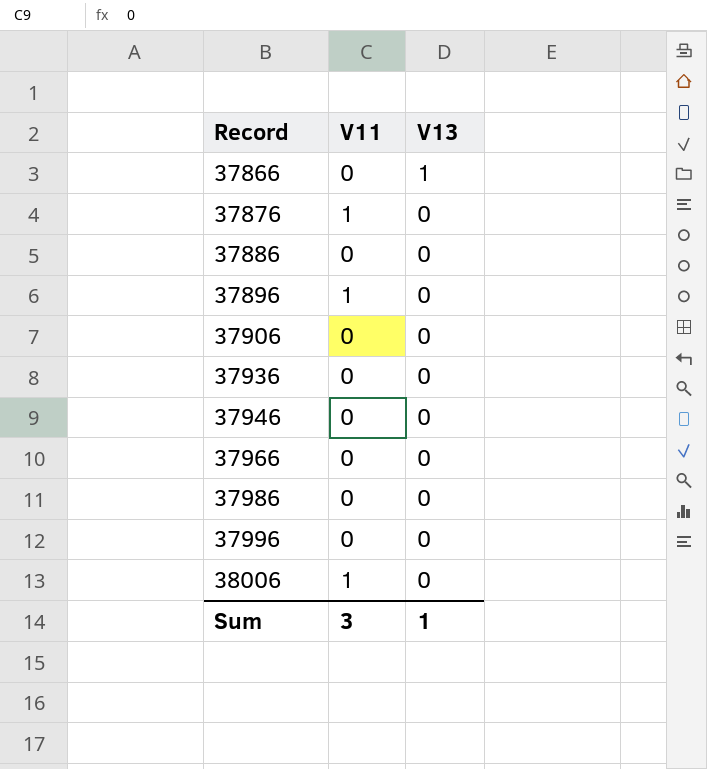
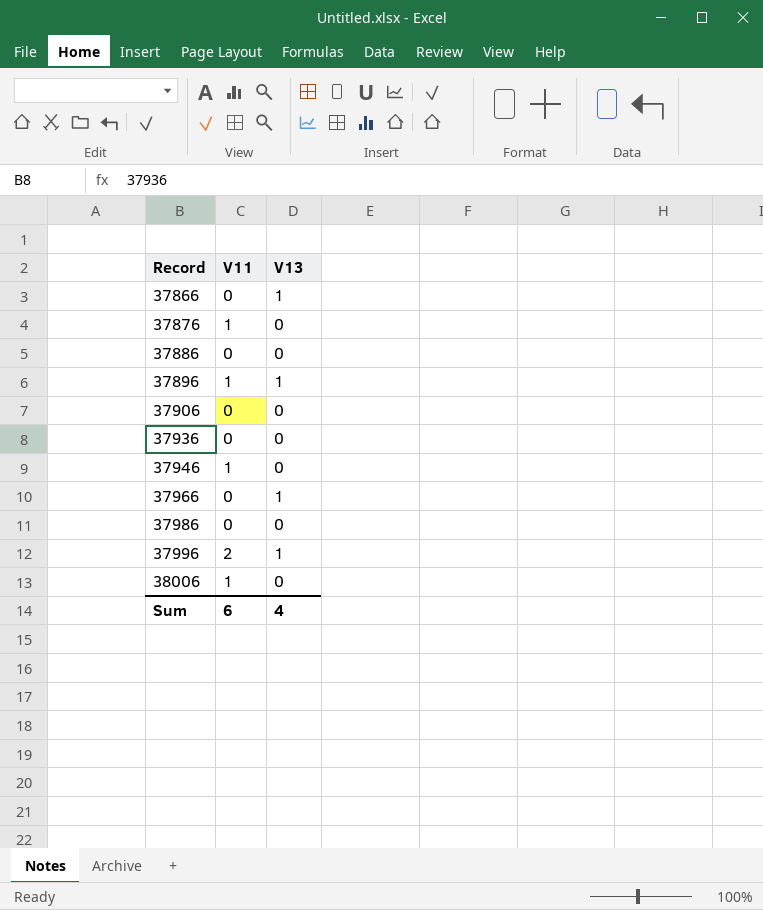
37896 | V13: 0 -> 1
37946 | V11: 0 -> 1
37966 | V13: 0 -> 1
37996 | V11: 0 -> 2
37996 | V13: 0 -> 1
Sum | V11: 3 -> 6
Sum | V13: 1 -> 4

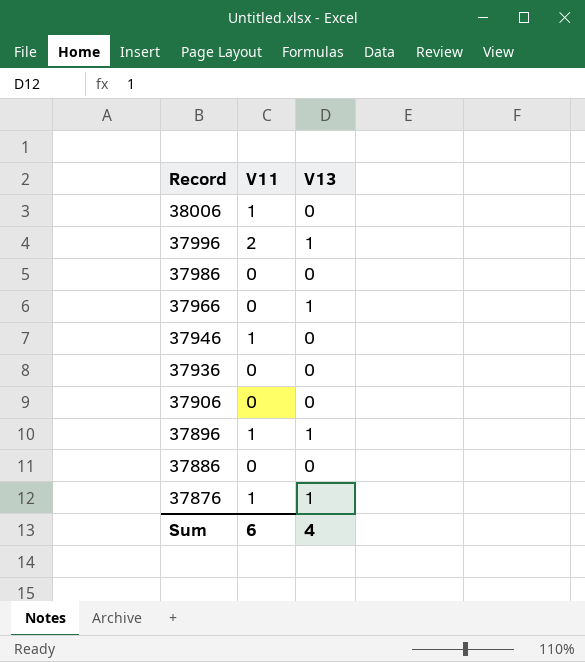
row order: Record ascending -> Record descending
row 37866: 0 | 1 -> none
37876 | V13: 0 -> 1

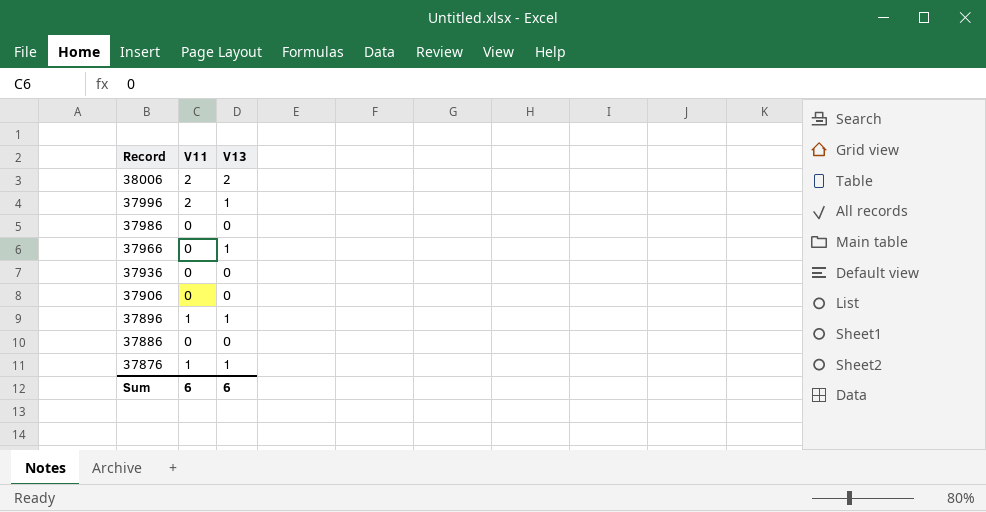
row 37946: 1 | 0 -> none
38006 | V11: 1 -> 2
38006 | V13: 0 -> 2
Sum | V13: 4 -> 6

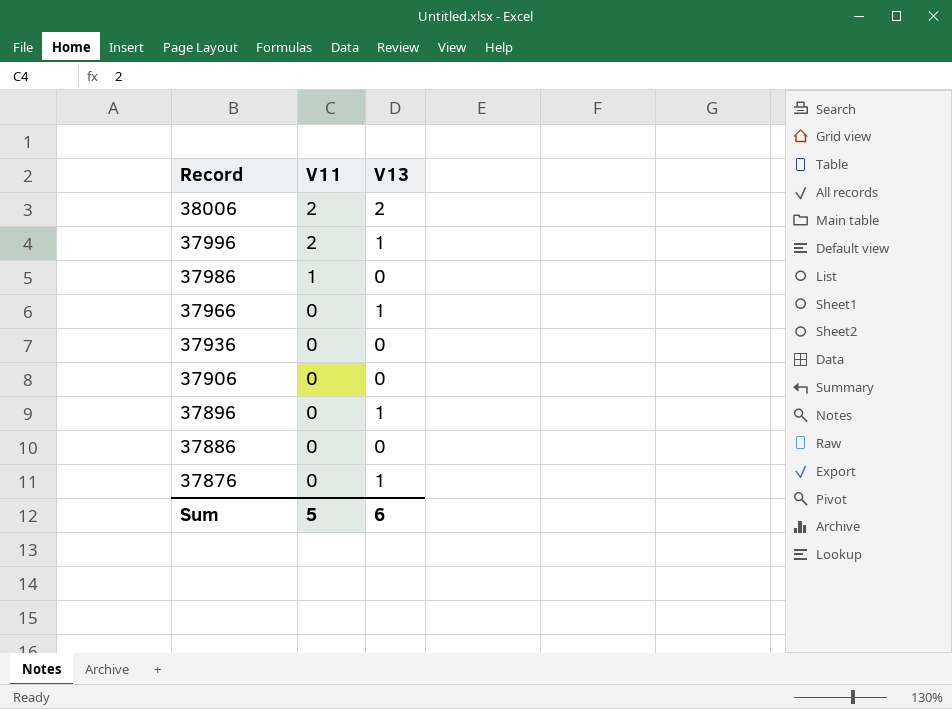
37986 | V11: 0 -> 1
37896 | V11: 1 -> 0
37876 | V11: 1 -> 0
Sum | V11: 6 -> 5

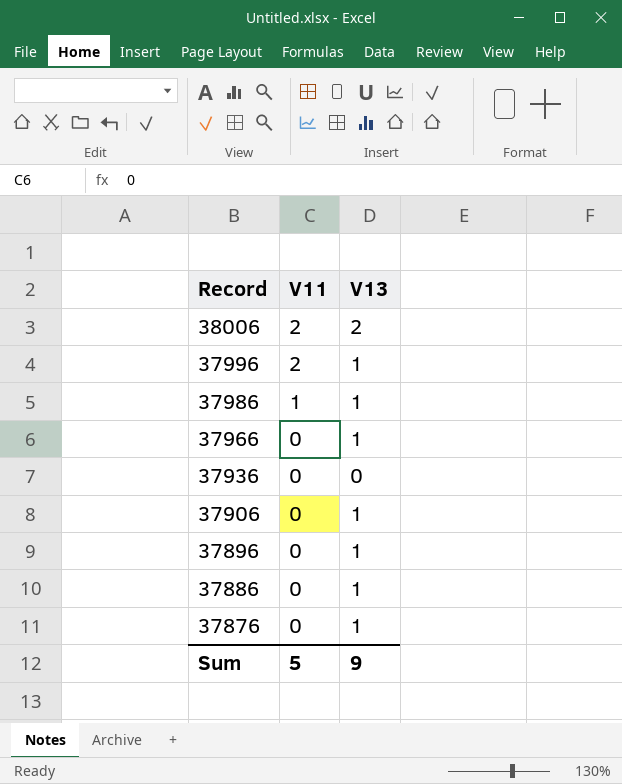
37986 | V13: 0 -> 1
37906 | V13: 0 -> 1
37886 | V13: 0 -> 1
Sum | V13: 6 -> 9

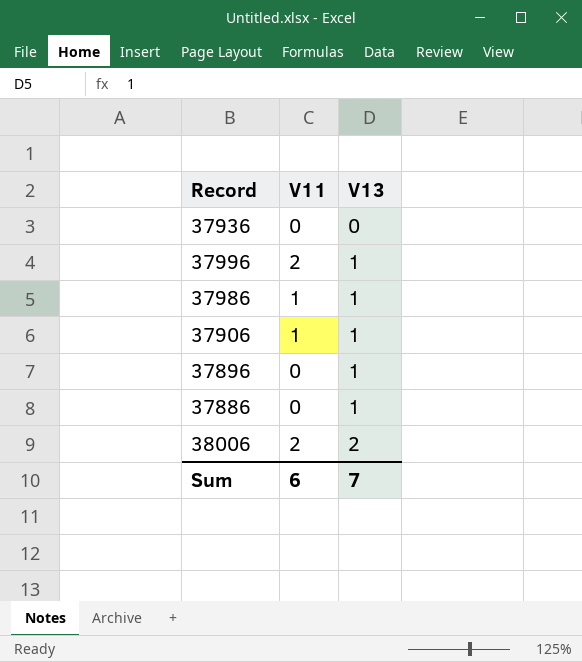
row order: Record descending -> V13 ascending
row 37966: 0 | 1 -> none
row 37876: 0 | 1 -> none
37906 | V11: 0 -> 1
Sum | V11: 5 -> 6
Sum | V13: 9 -> 7

